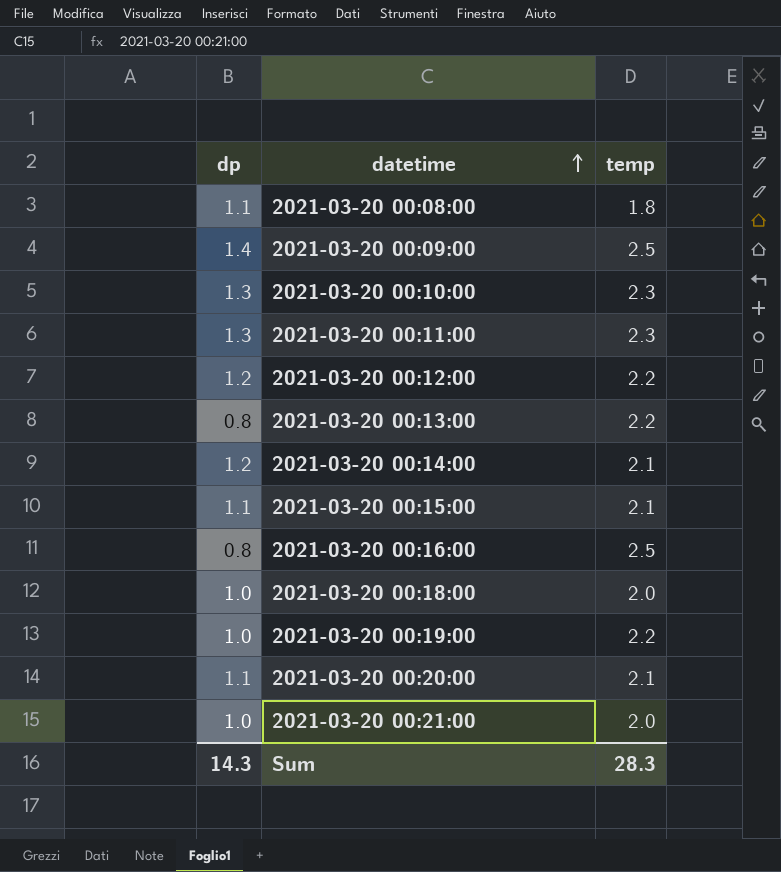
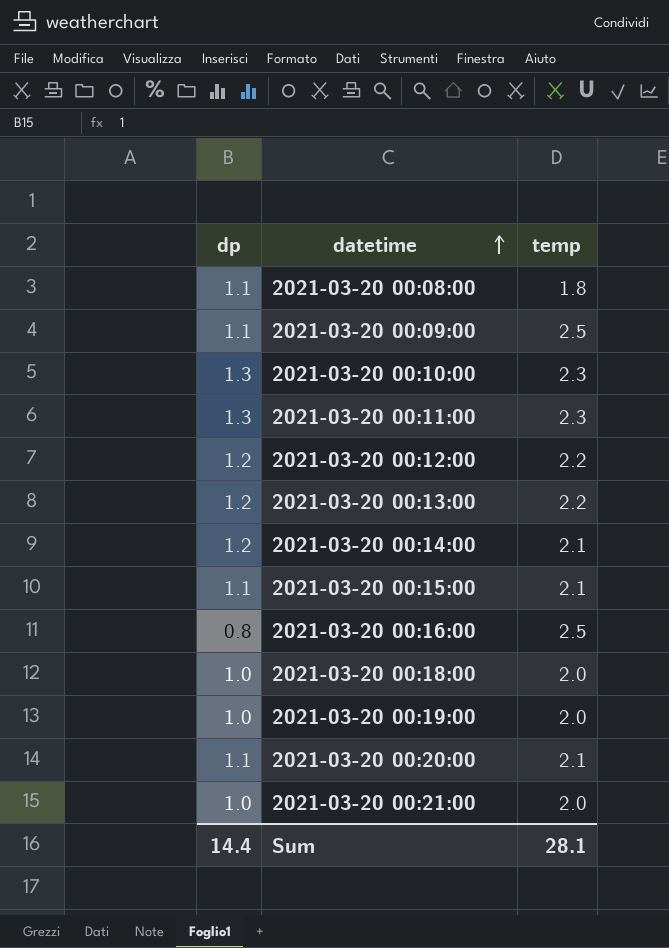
2021-03-20 00:09:00 | dp: 1.4 -> 1.1
2021-03-20 00:13:00 | dp: 0.8 -> 1.2
2021-03-20 00:19:00 | temp: 2.2 -> 2.0
Sum | dp: 14.3 -> 14.4
Sum | temp: 28.3 -> 28.1

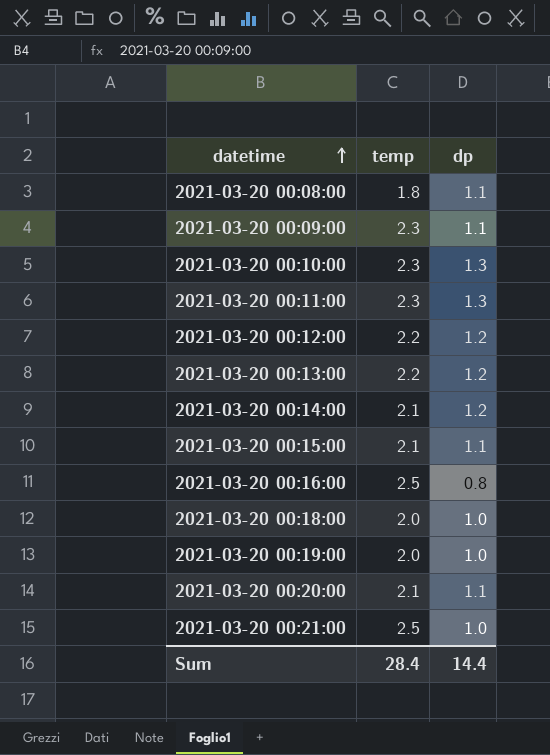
column dp | position: 1 -> 3
2021-03-20 00:09:00 | temp: 2.5 -> 2.3
2021-03-20 00:21:00 | temp: 2.0 -> 2.5
Sum | temp: 28.1 -> 28.4

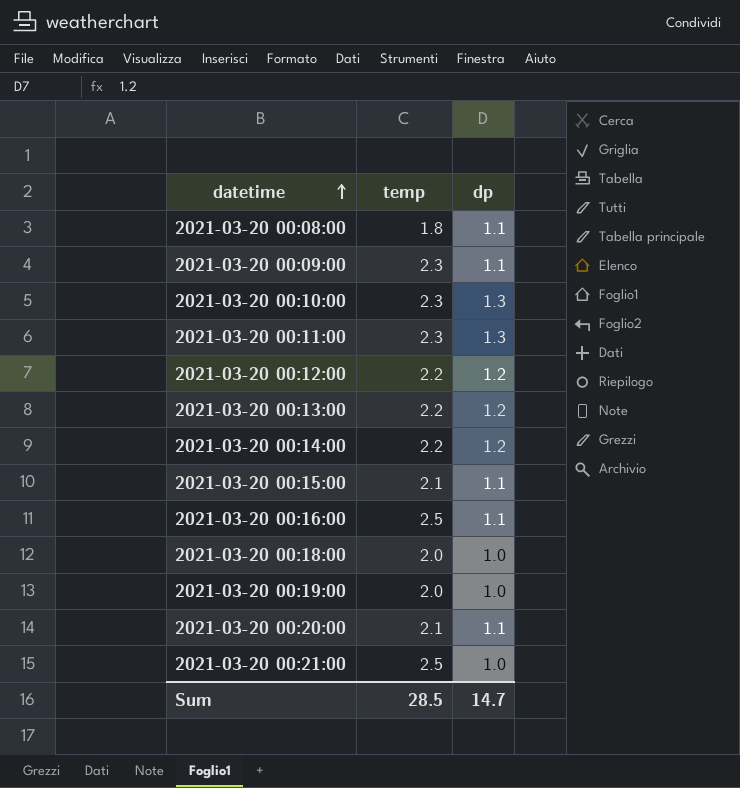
2021-03-20 00:14:00 | temp: 2.1 -> 2.2
2021-03-20 00:16:00 | dp: 0.8 -> 1.1
Sum | temp: 28.4 -> 28.5
Sum | dp: 14.4 -> 14.7

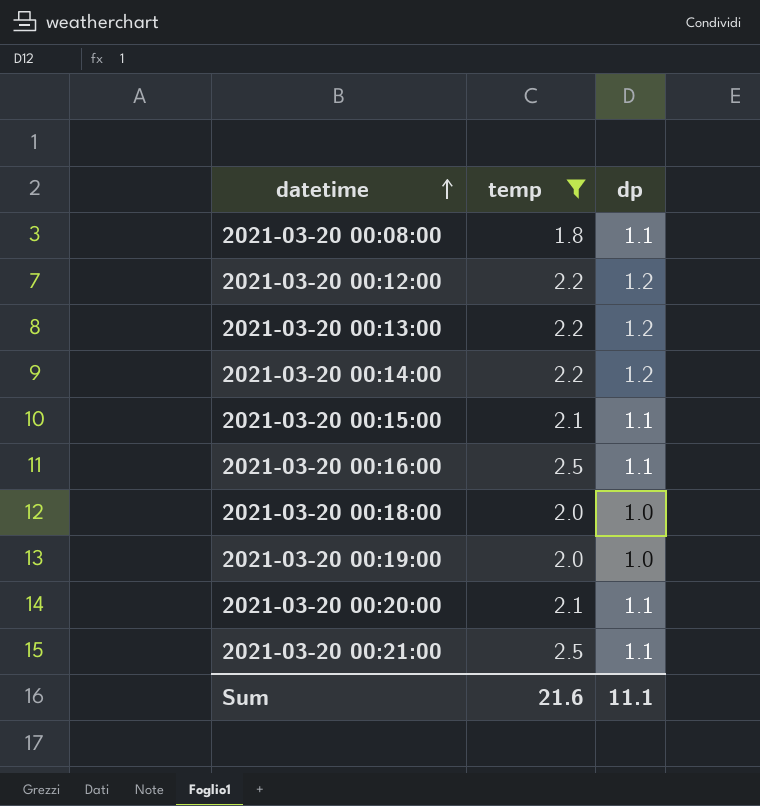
filter: none -> temp != 2.3
2021-03-20 00:21:00 | dp: 1.0 -> 1.1
Sum | temp: 28.5 -> 21.6
Sum | dp: 14.7 -> 11.1

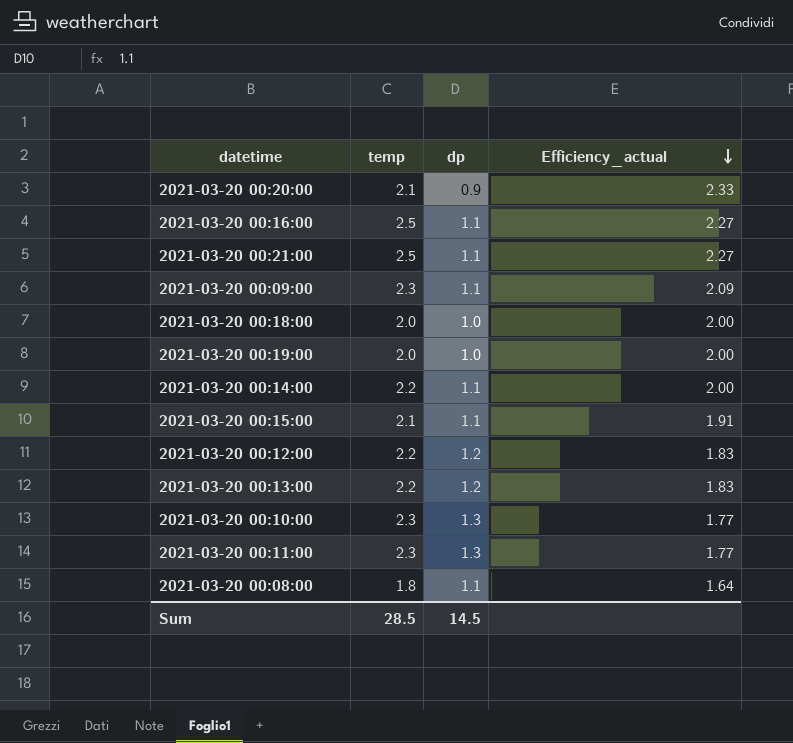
filter: temp != 2.3 -> none
row order: datetime ascending -> Efficiency_actual descending
column Efficiency_actual | formula: none -> [temp] / [dp]
2021-03-20 00:20:00 | dp: 1.1 -> 0.9
2021-03-20 00:14:00 | dp: 1.2 -> 1.1
Sum | temp: 21.6 -> 28.5
Sum | dp: 11.1 -> 14.5

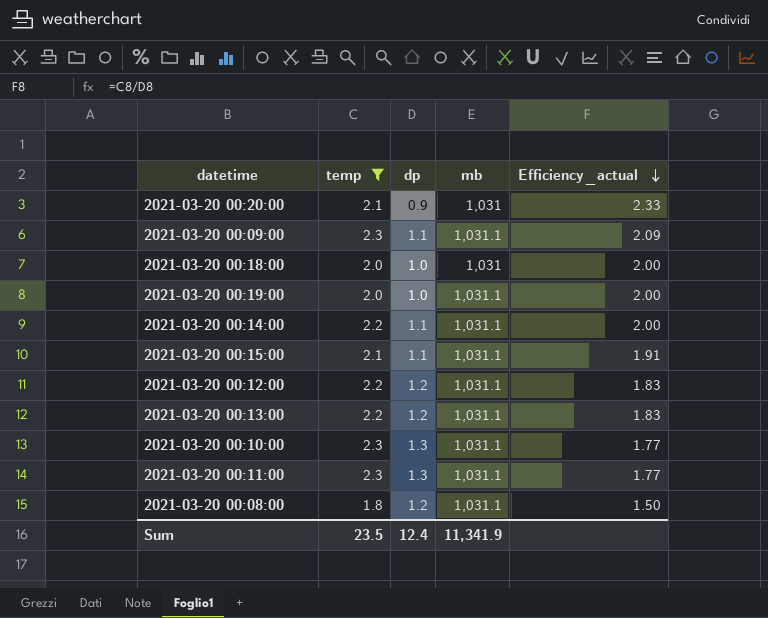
filter: none -> temp != 2.5
column mb | position: none -> 4
2021-03-20 00:08:00 | dp: 1.1 -> 1.2
2021-03-20 00:08:00 | Efficiency_actual: 1.64 -> 1.50
Sum | temp: 28.5 -> 23.5
Sum | dp: 14.5 -> 12.4

